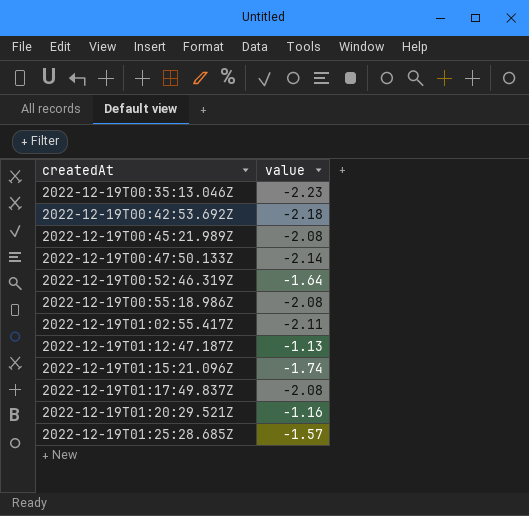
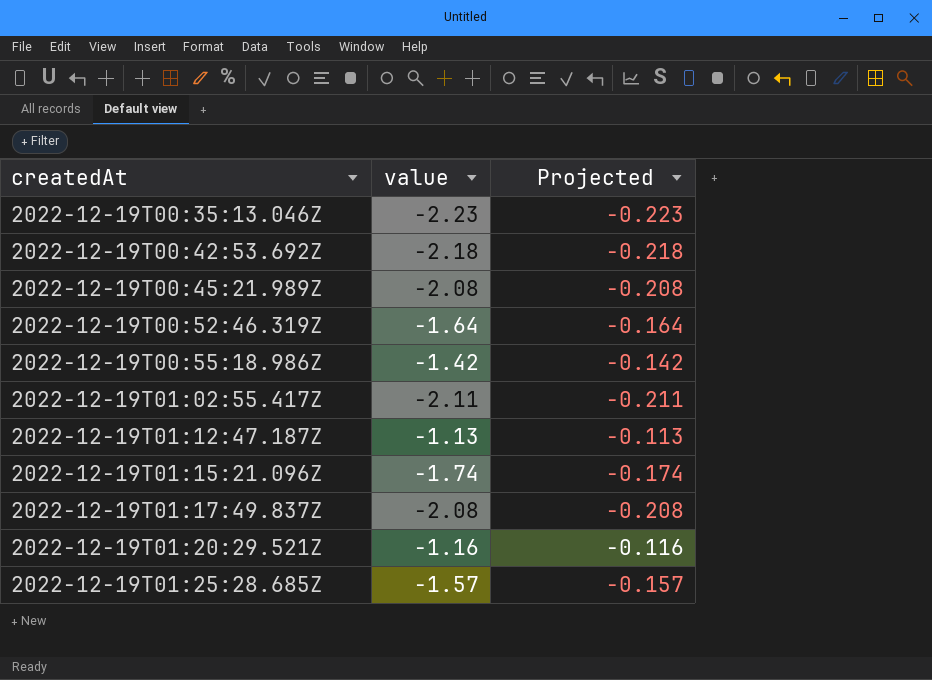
column Projected | formula: none -> [value] * 0.1
row 2022-12-19T00:47:50.133Z: -2.14 -> none
2022-12-19T00:55:18.986Z | value: -2.08 -> -1.42

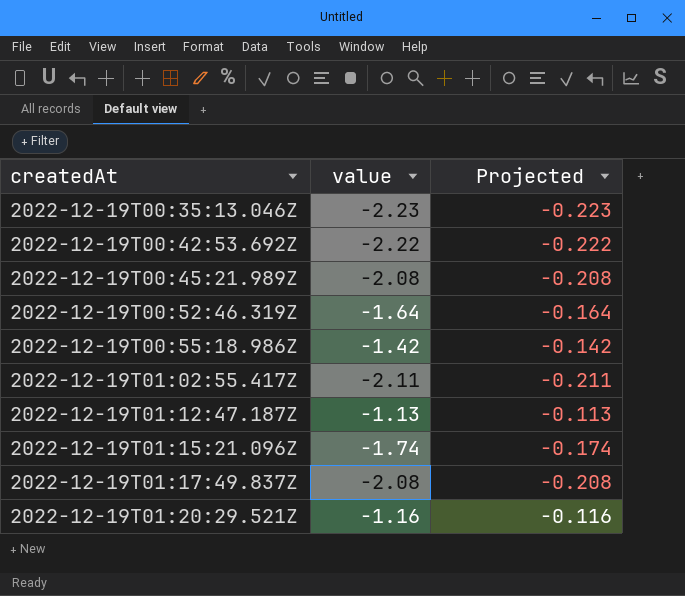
row 2022-12-19T01:25:28.685Z: -1.57 | -0.157 -> none
2022-12-19T00:42:53.692Z | value: -2.18 -> -2.22
2022-12-19T00:42:53.692Z | Projected: -0.218 -> -0.222

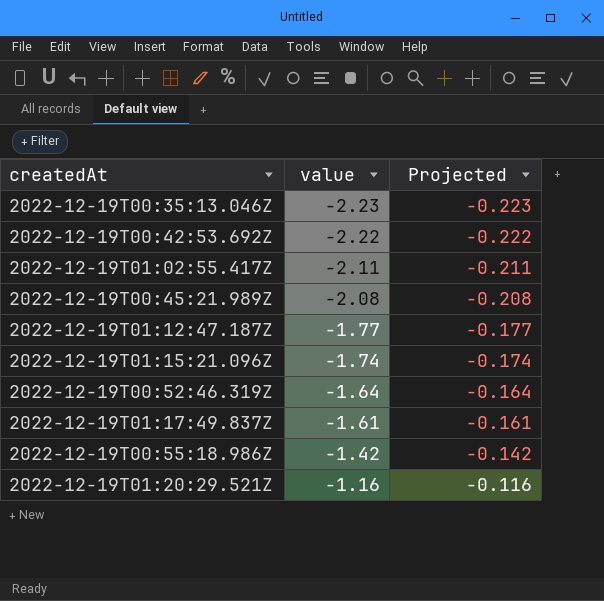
row order: createdAt ascending -> value ascending
2022-12-19T01:12:47.187Z | value: -1.13 -> -1.77
2022-12-19T01:12:47.187Z | Projected: -0.113 -> -0.177
2022-12-19T01:17:49.837Z | value: -2.08 -> -1.61
2022-12-19T01:17:49.837Z | Projected: -0.208 -> -0.161

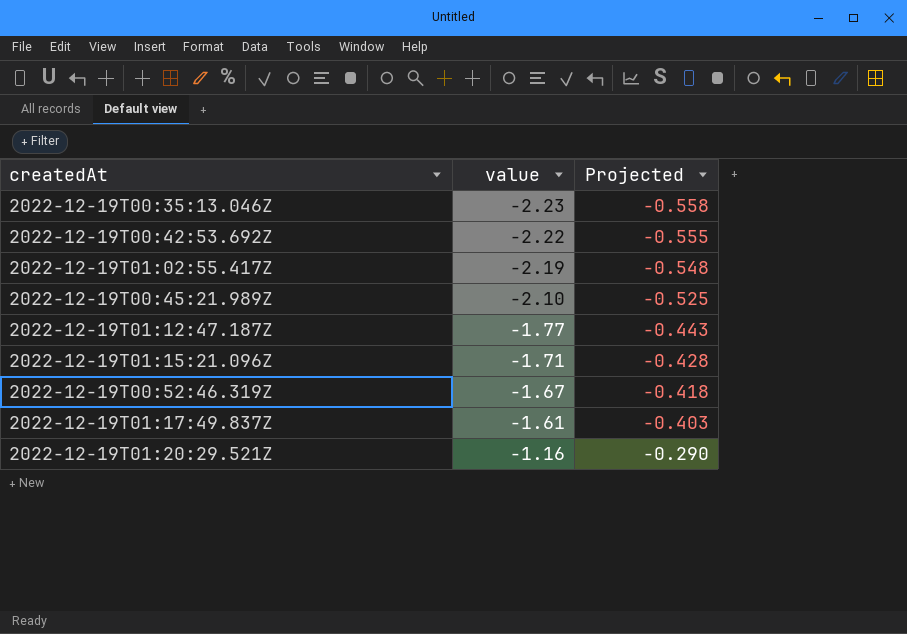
column Projected | formula: [value] * 0.1 -> [value] * 0.25
row 2022-12-19T00:55:18.986Z: -1.42 | -0.142 -> none
2022-12-19T01:02:55.417Z | value: -2.11 -> -2.19
2022-12-19T00:45:21.989Z | value: -2.08 -> -2.10
2022-12-19T01:15:21.096Z | value: -1.74 -> -1.71
2022-12-19T00:52:46.319Z | value: -1.64 -> -1.67

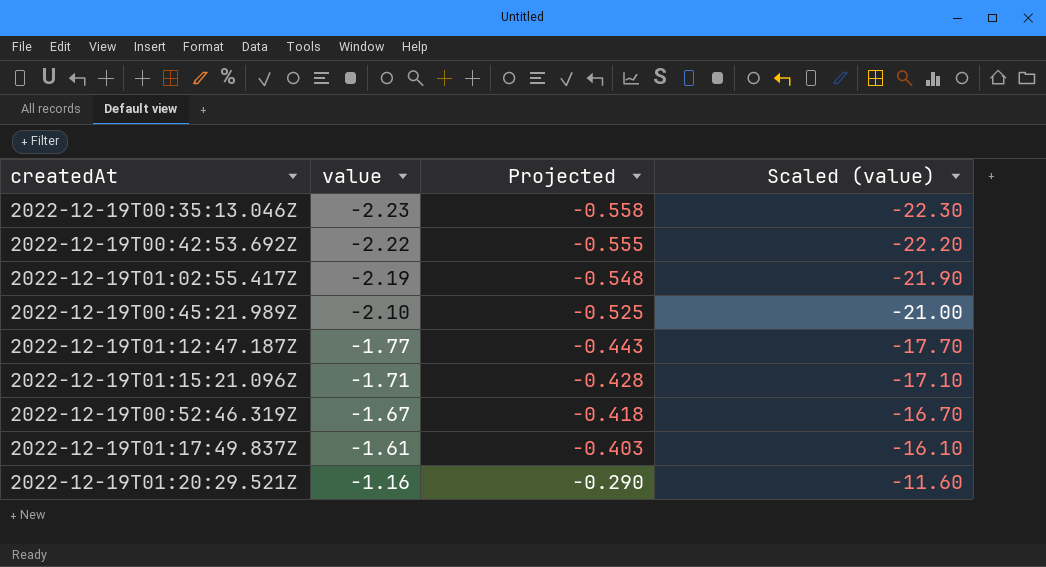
column Scaled (value) | formula: none -> [value] * 10

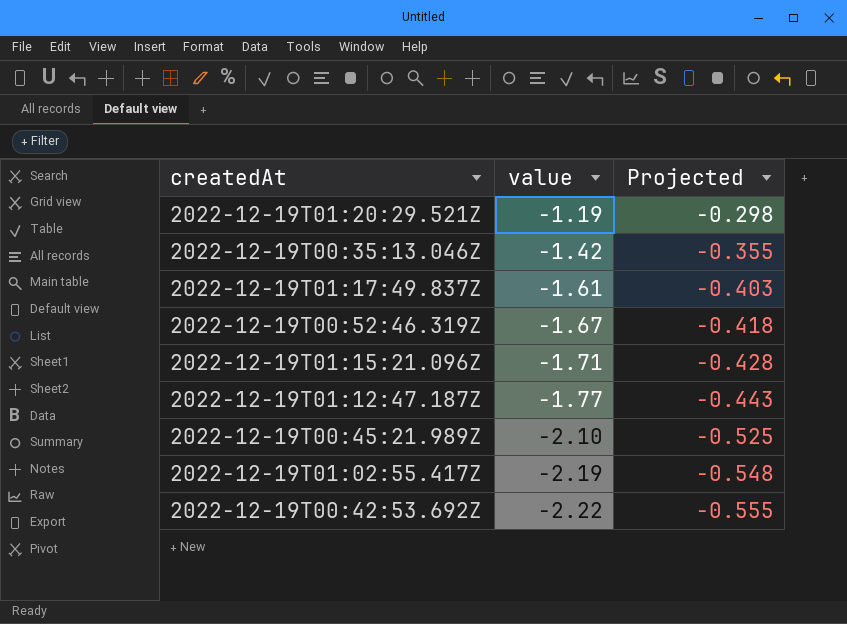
row order: value ascending -> value descending
column Scaled (value) | formula: [value] * 10 -> none
2022-12-19T01:20:29.521Z | value: -1.16 -> -1.19
2022-12-19T01:20:29.521Z | Projected: -0.290 -> -0.298
2022-12-19T00:35:13.046Z | value: -2.23 -> -1.42
2022-12-19T00:35:13.046Z | Projected: -0.558 -> -0.355

